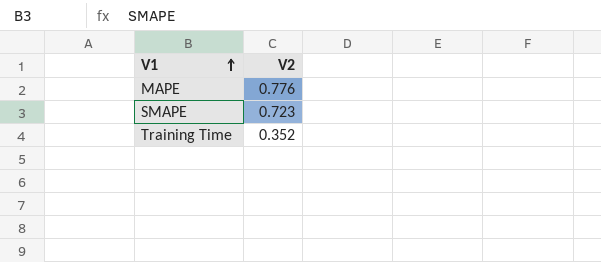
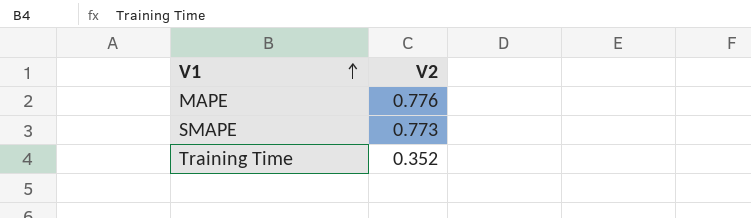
SMAPE | V2: 0.723 -> 0.773

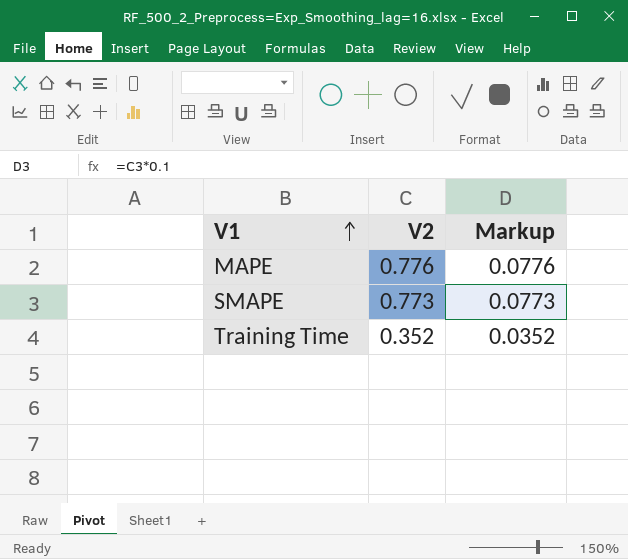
column Markup | formula: none -> [V2] * 0.1

